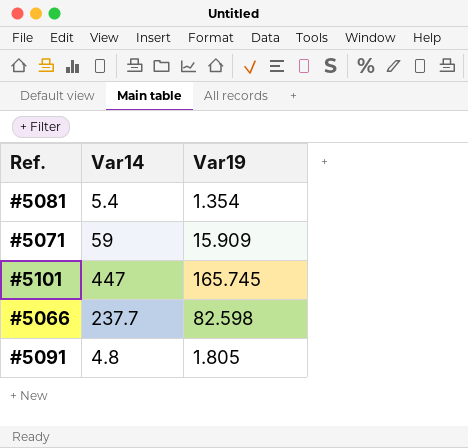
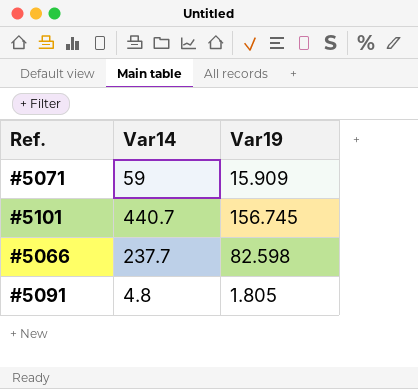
row #5081: 5.4 | 1.354 -> none
#5101 | Var14: 447 -> 440.7
#5101 | Var19: 165.745 -> 156.745

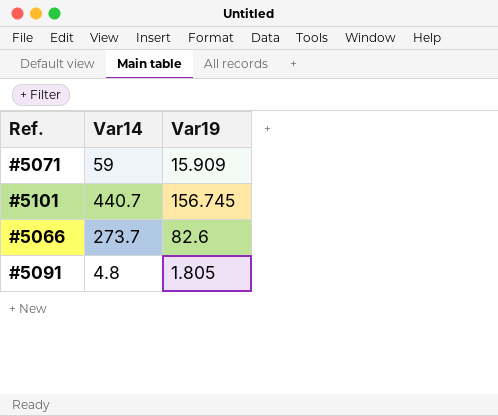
#5066 | Var14: 237.7 -> 273.7
#5066 | Var19: 82.598 -> 82.6

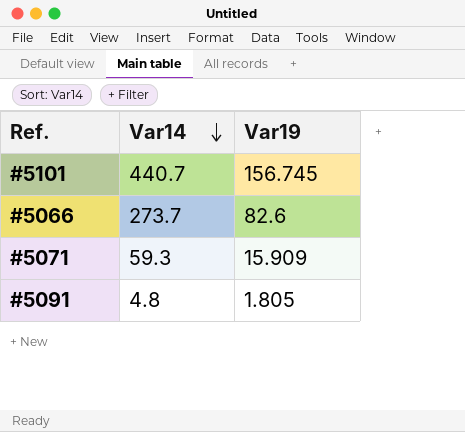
row order: none -> Var14 descending
#5071 | Var14: 59 -> 59.3

